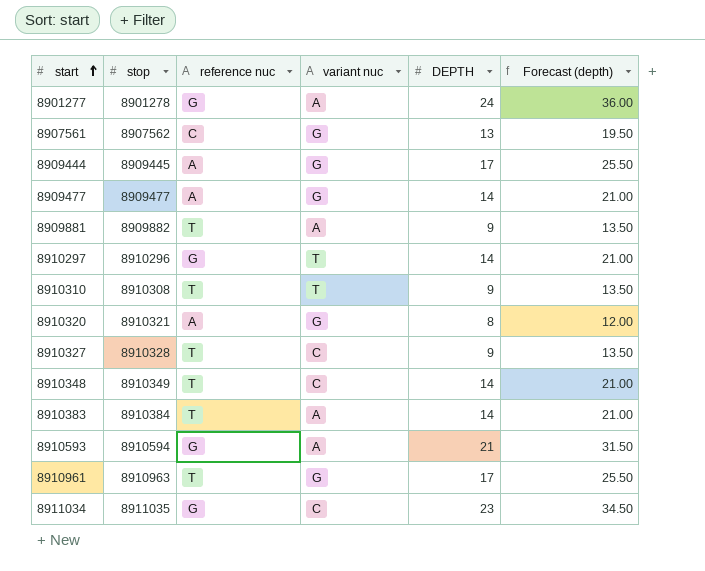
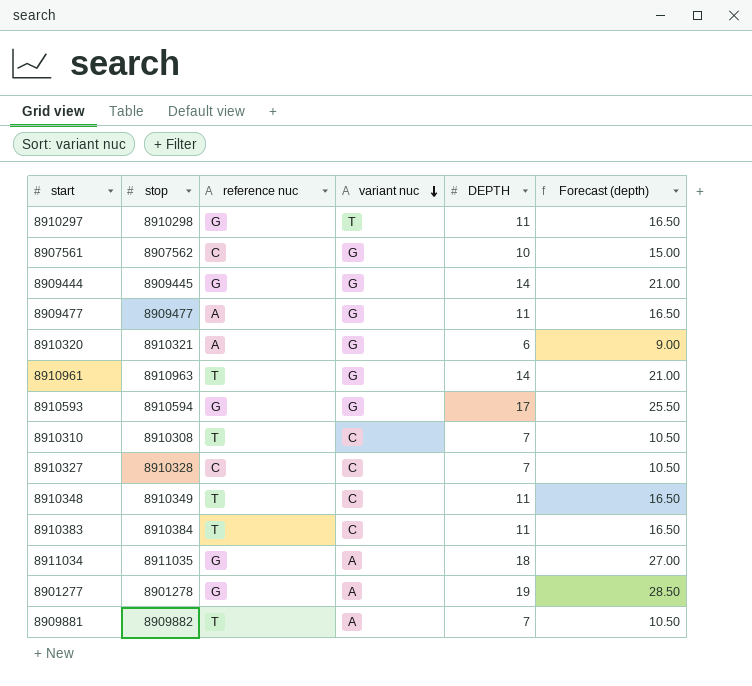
row order: start ascending -> variant nuc descending
8910297 | stop: 8910296 -> 8910298
8910297 | DEPTH: 14 -> 11
8910297 | Forecast (depth): 21.00 -> 16.50
8907561 | DEPTH: 13 -> 10
8907561 | Forecast (depth): 19.50 -> 15.00
8909444 | reference nuc: A -> G
8909444 | DEPTH: 17 -> 14
8909444 | Forecast (depth): 25.50 -> 21.00
8909477 | DEPTH: 14 -> 11
8909477 | Forecast (depth): 21.00 -> 16.50
8910320 | DEPTH: 8 -> 6
8910320 | Forecast (depth): 12.00 -> 9.00
8910961 | DEPTH: 17 -> 14
8910961 | Forecast (depth): 25.50 -> 21.00
8910593 | variant nuc: A -> G
8910593 | DEPTH: 21 -> 17
8910593 | Forecast (depth): 31.50 -> 25.50
8910310 | variant nuc: T -> C
8910310 | DEPTH: 9 -> 7
8910310 | Forecast (depth): 13.50 -> 10.50
8910327 | reference nuc: T -> C
8910327 | DEPTH: 9 -> 7
8910327 | Forecast (depth): 13.50 -> 10.50
8910348 | DEPTH: 14 -> 11
8910348 | Forecast (depth): 21.00 -> 16.50
8910383 | variant nuc: A -> C
8910383 | DEPTH: 14 -> 11
8910383 | Forecast (depth): 21.00 -> 16.50
8911034 | variant nuc: C -> A
8911034 | DEPTH: 23 -> 18
8911034 | Forecast (depth): 34.50 -> 27.00
8901277 | DEPTH: 24 -> 19
8901277 | Forecast (depth): 36.00 -> 28.50
8909881 | DEPTH: 9 -> 7
8909881 | Forecast (depth): 13.50 -> 10.50

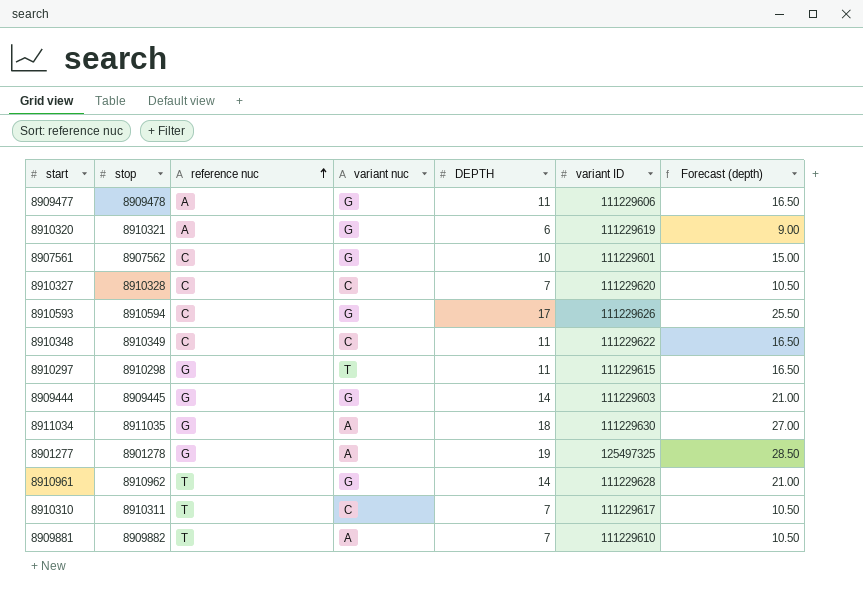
row order: variant nuc descending -> reference nuc ascending
column variant ID | position: none -> 6
row 8910383: 8910384 | T | C | 11 | 16.50 -> none
8909477 | stop: 8909477 -> 8909478
8910593 | reference nuc: G -> C
8910348 | reference nuc: T -> C
8910961 | stop: 8910963 -> 8910962
8910310 | stop: 8910308 -> 8910311

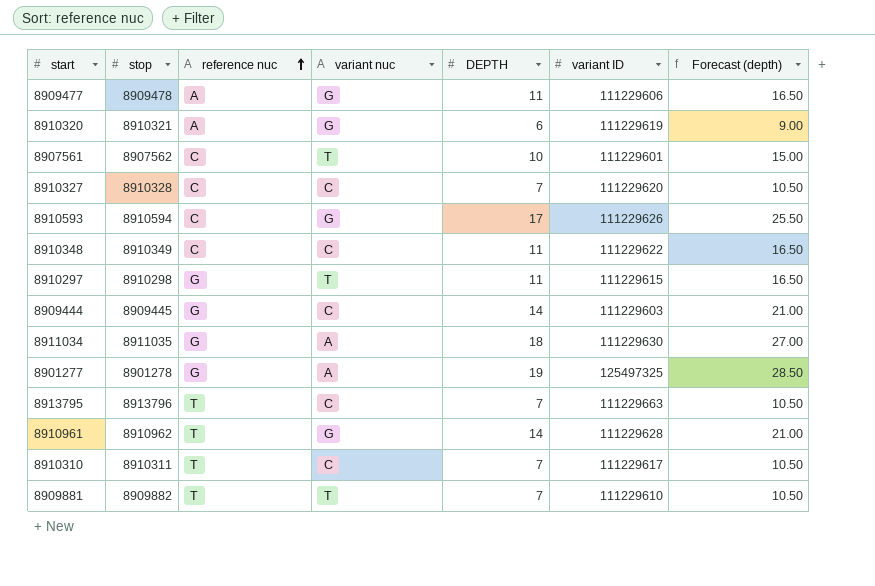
8907561 | variant nuc: G -> T
8909444 | variant nuc: G -> C
row 8913795: none -> 8913796 | T | C | 7 | 111229663 | 10.50
8909881 | variant nuc: A -> T

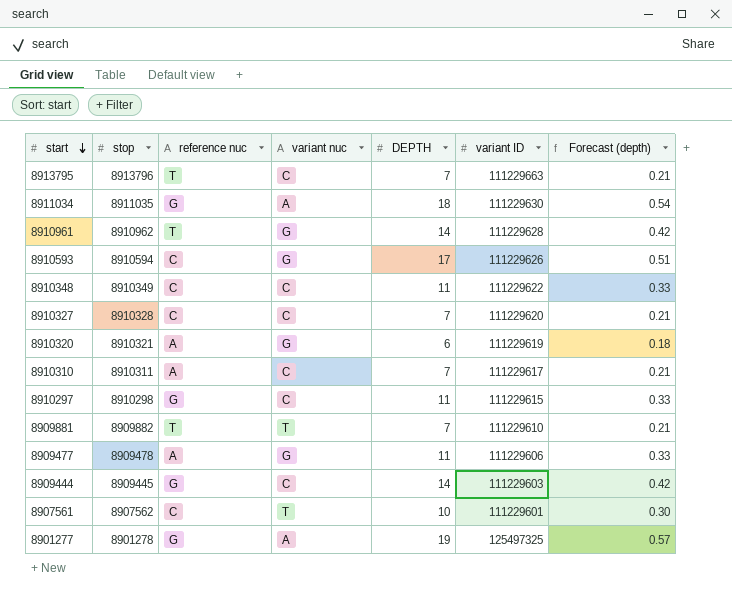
row order: reference nuc ascending -> start descending
column Forecast (depth) | formula: [DEPTH] * 1.5 -> [DEPTH] * 0.03
8910310 | reference nuc: T -> A
8910297 | variant nuc: T -> C

